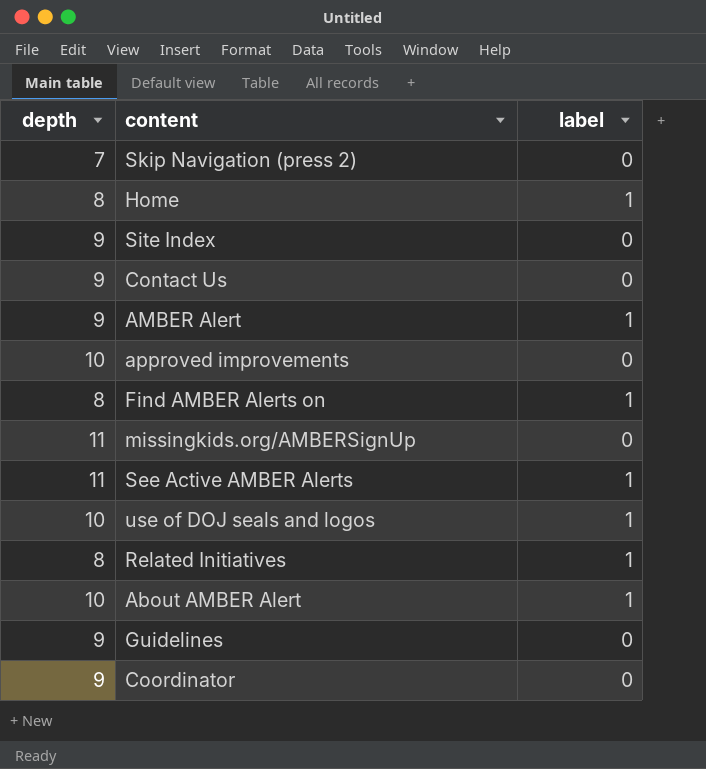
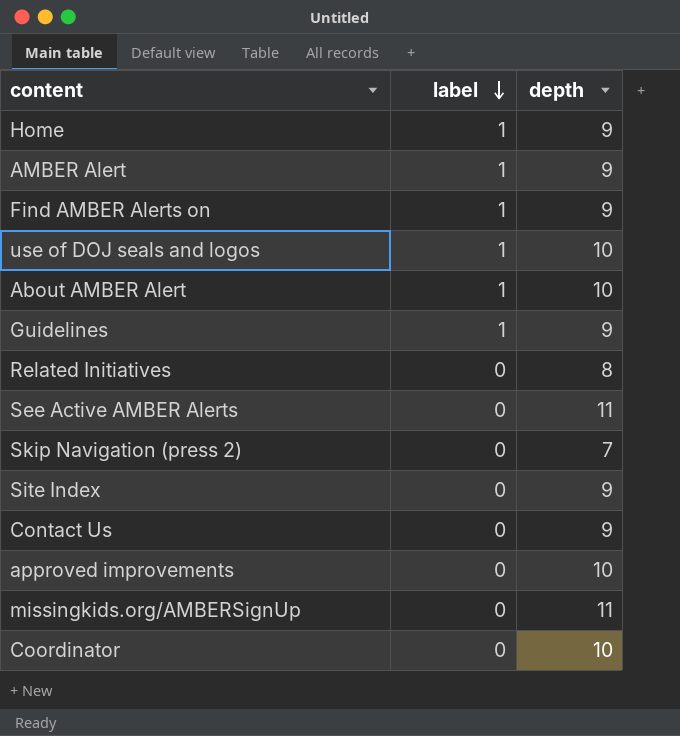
row order: none -> label descending
column depth | position: 1 -> 3
Home | depth: 8 -> 9
Find AMBER Alerts on | depth: 8 -> 9
Guidelines | label: 0 -> 1
Related Initiatives | label: 1 -> 0
See Active AMBER Alerts | label: 1 -> 0
Coordinator | depth: 9 -> 10

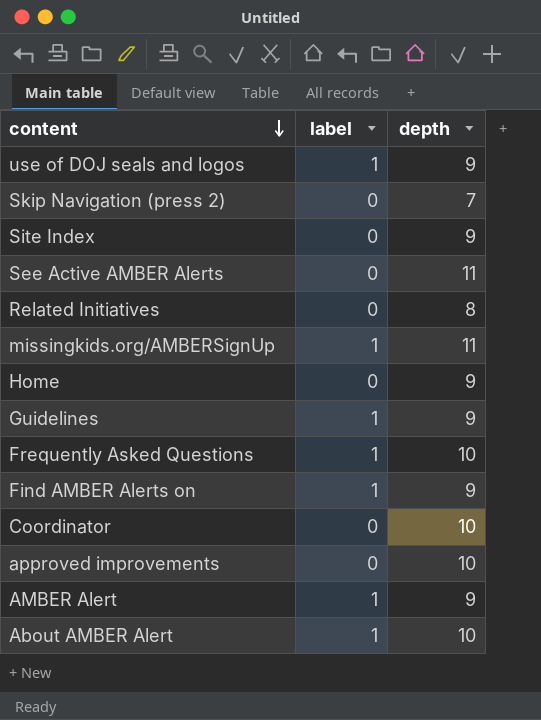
row order: label descending -> content descending
row Contact Us: 0 | 9 -> none
use of DOJ seals and logos | depth: 10 -> 9
missingkids.org/AMBERSignUp | label: 0 -> 1
Home | label: 1 -> 0
row Frequently Asked Questions: none -> 1 | 10

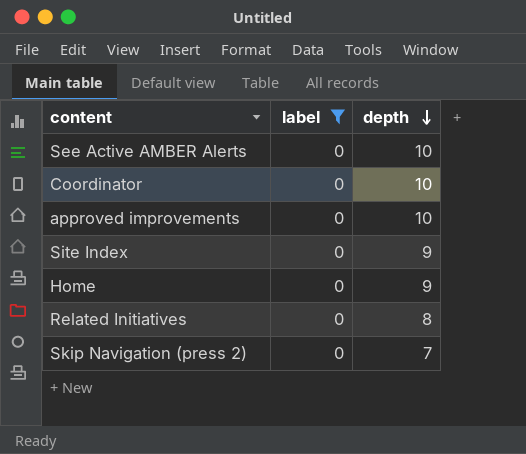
filter: none -> label = 0
row order: content descending -> depth descending
See Active AMBER Alerts | depth: 11 -> 10

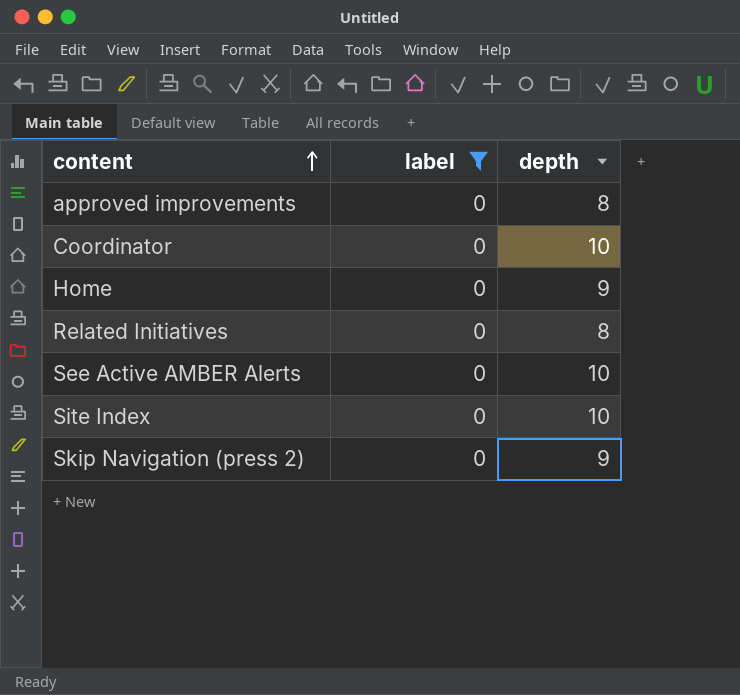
row order: depth descending -> content ascending
approved improvements | depth: 10 -> 8
Site Index | depth: 9 -> 10
Skip Navigation (press 2) | depth: 7 -> 9

